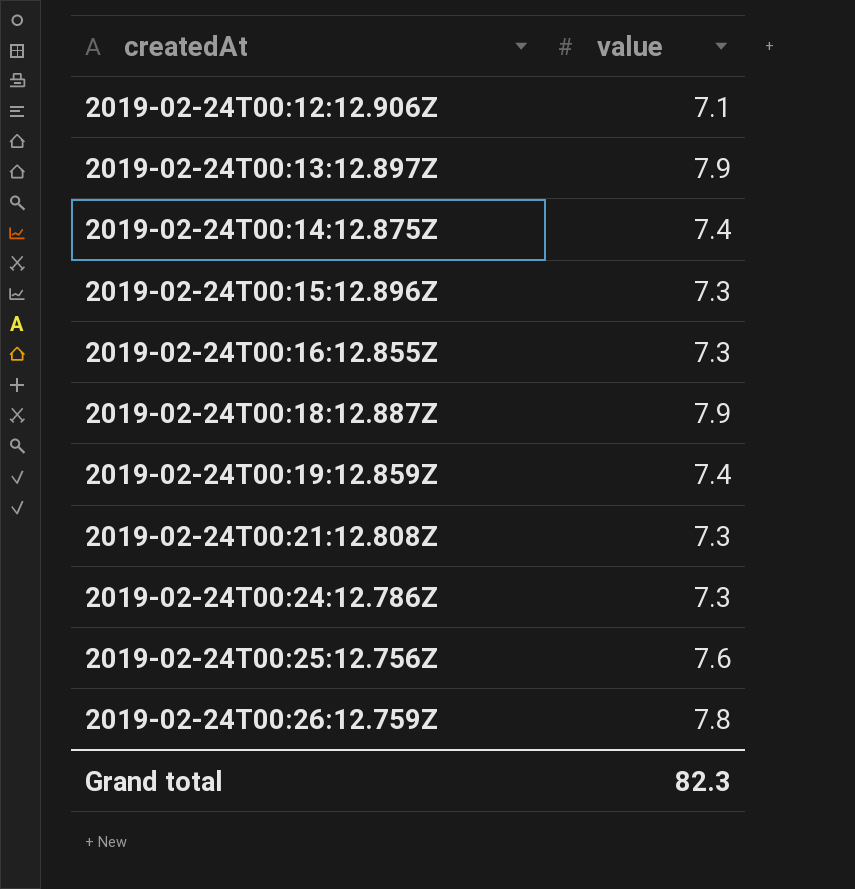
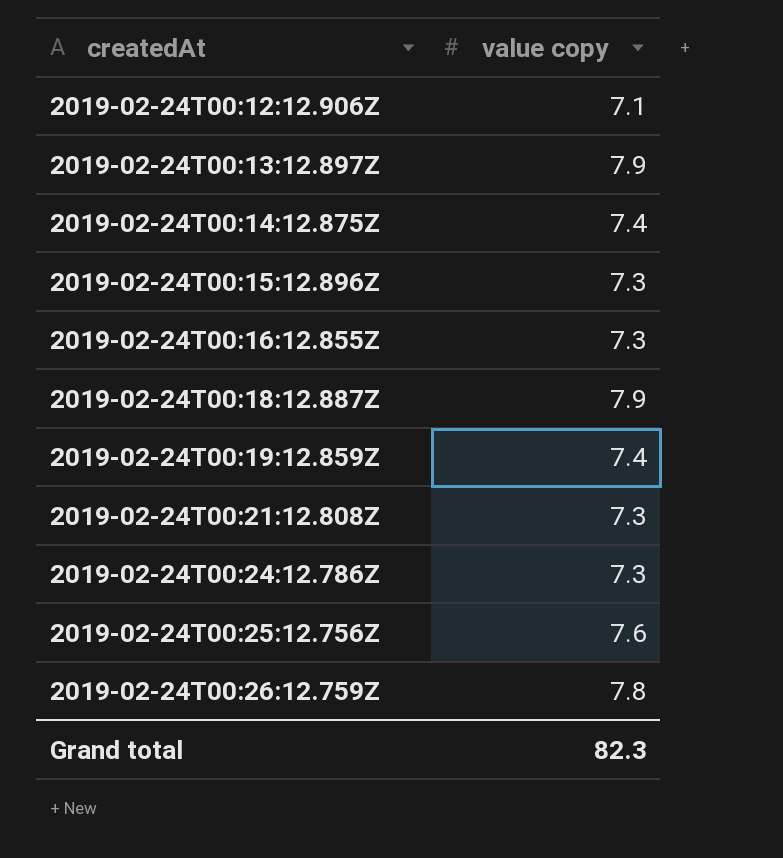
column name: value -> value copy

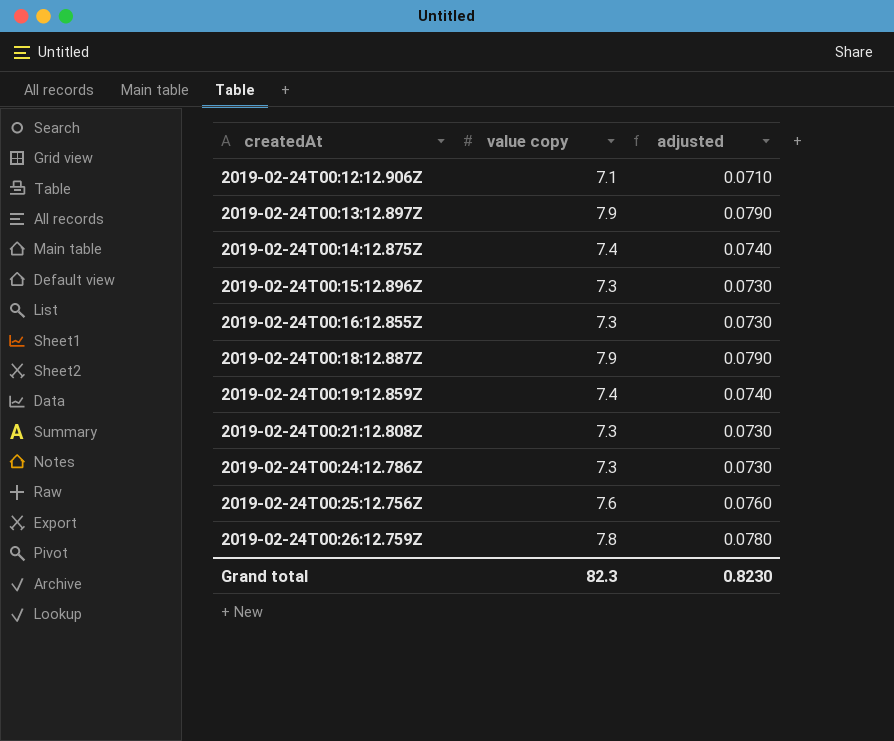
column adjusted | formula: none -> [value copy] * 0.01

